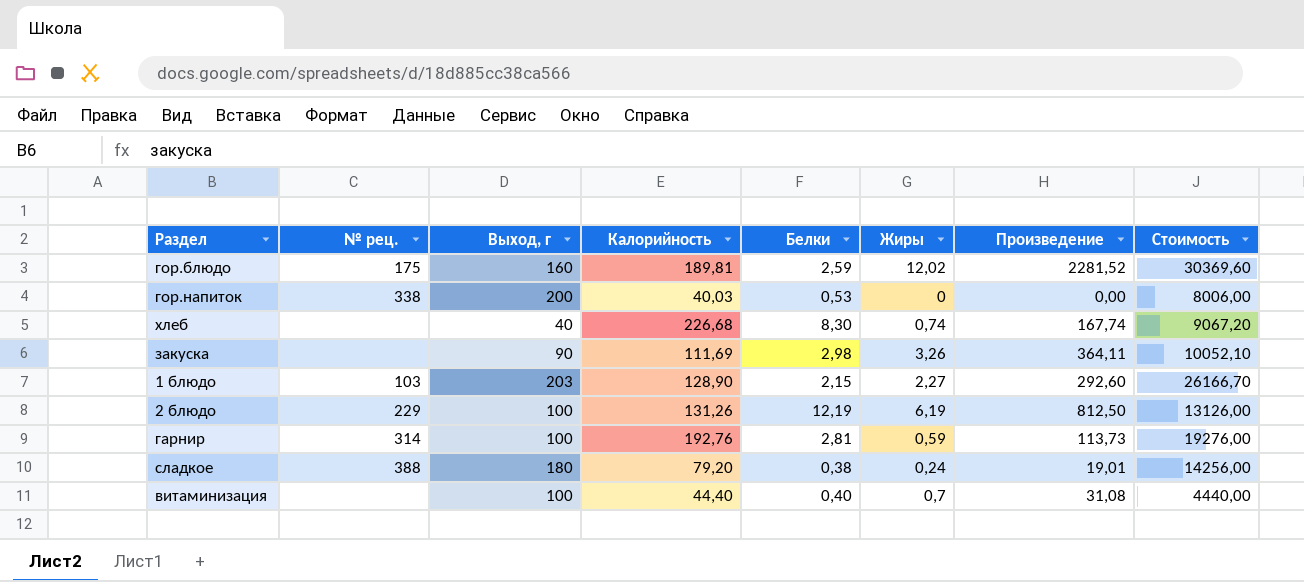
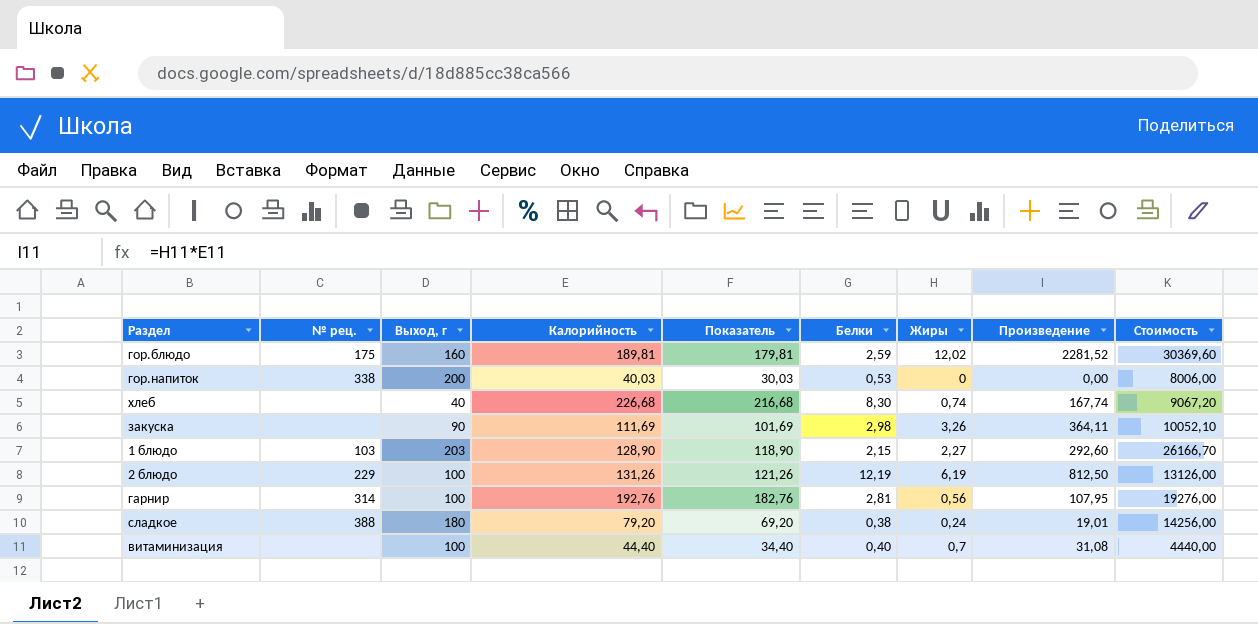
column Показатель | formula: none -> [Калорийность] - 10
гарнир | Жиры: 0,59 -> 0,56
гарнир | Произведение: 113,73 -> 107,95

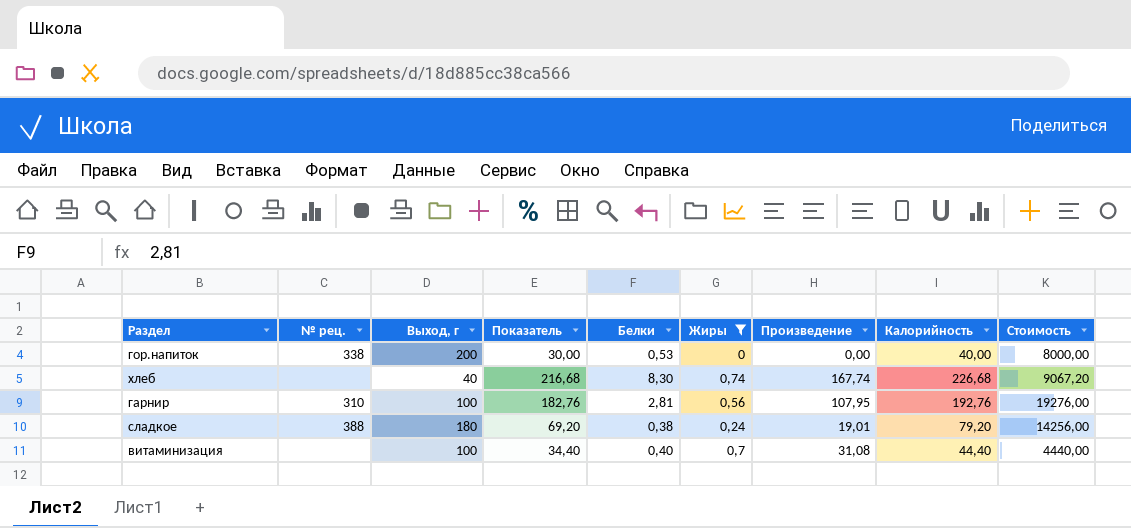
filter: none -> Жиры <= 0,74
column Калорийность | position: 4 -> 8
гор.напиток | Показатель: 30,03 -> 30,00
гор.напиток | Калорийность: 40,03 -> 40,00
гор.напиток | Стоимость: 8006,00 -> 8000,00
гарнир | № рец.: 314 -> 310

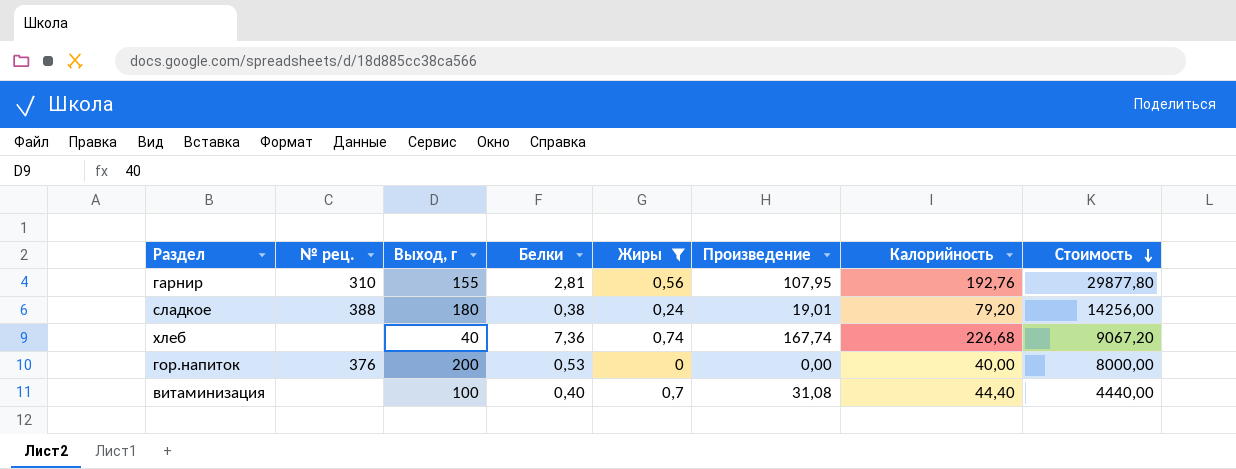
row order: none -> Стоимость descending
column Показатель | formula: [Калорийность] - 10 -> none
гарнир | Выход, г: 100 -> 155
гарнир | Стоимость: 19276,00 -> 29877,80
хлеб | Белки: 8,30 -> 7,36
гор.напиток | № рец.: 338 -> 376

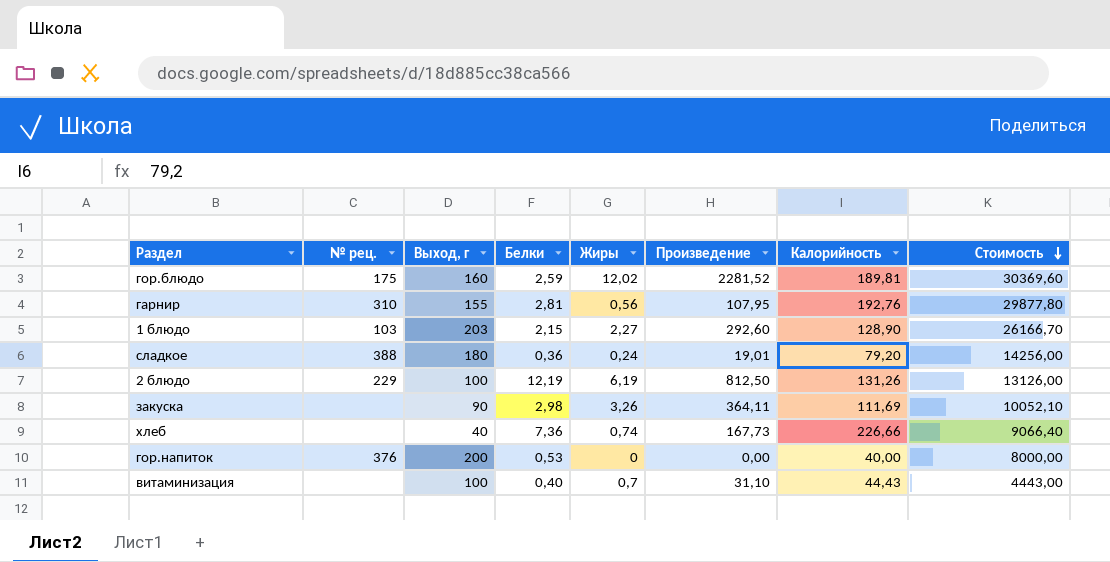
filter: Жиры <= 0,74 -> none
сладкое | Белки: 0,38 -> 0,36
хлеб | Произведение: 167,74 -> 167,73
хлеб | Калорийность: 226,68 -> 226,66
хлеб | Стоимость: 9067,20 -> 9066,40
витаминизация | Произведение: 31,08 -> 31,10
витаминизация | Калорийность: 44,40 -> 44,43
витаминизация | Стоимость: 4440,00 -> 4443,00

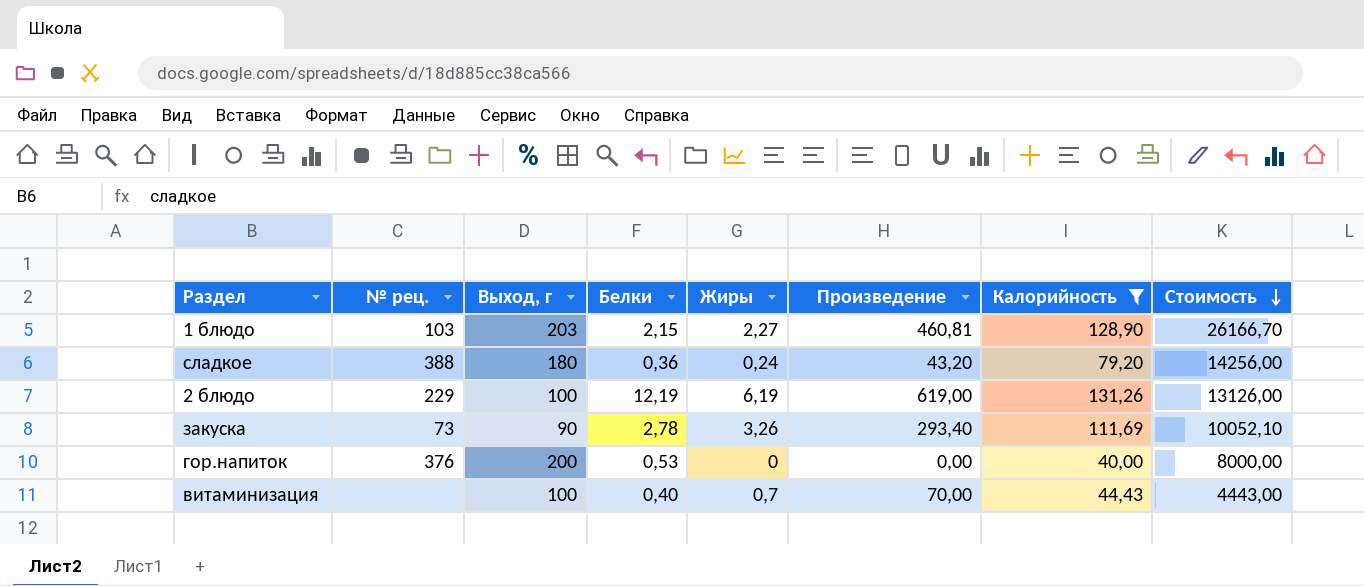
filter: none -> Калорийность <= 131,26
column Произведение | formula: [Жиры] * [Калорийность] -> [Выход, г] * [Жиры]
закуска | № рец.: none -> 73
закуска | Белки: 2,98 -> 2,78

